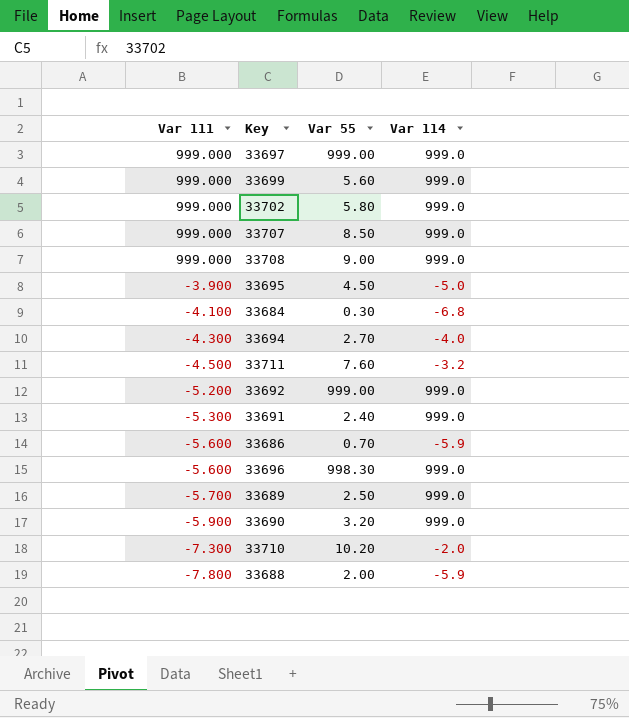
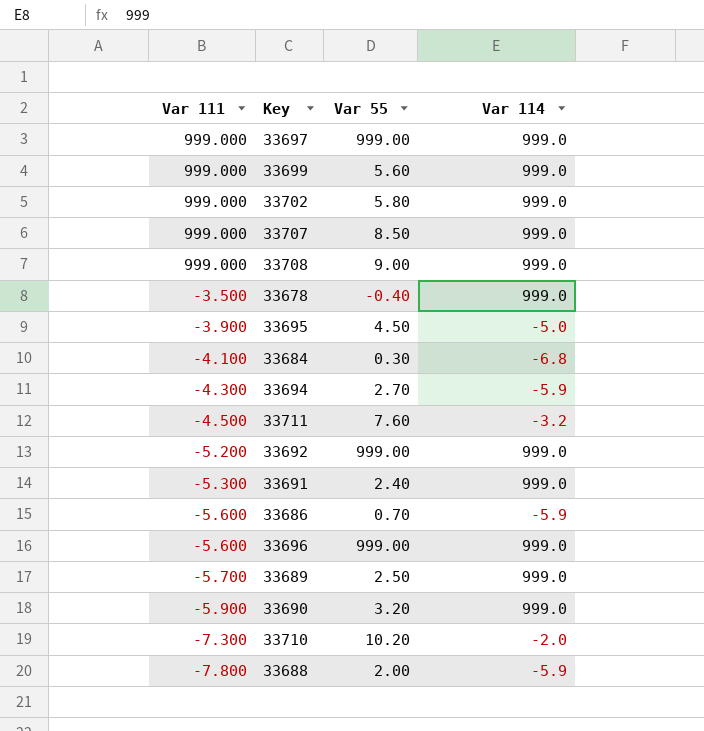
row 33678: none -> -3.500 | -0.40 | 999.0
33694 | Var 114: -4.0 -> -5.9
33696 | Var 55: 998.30 -> 999.00

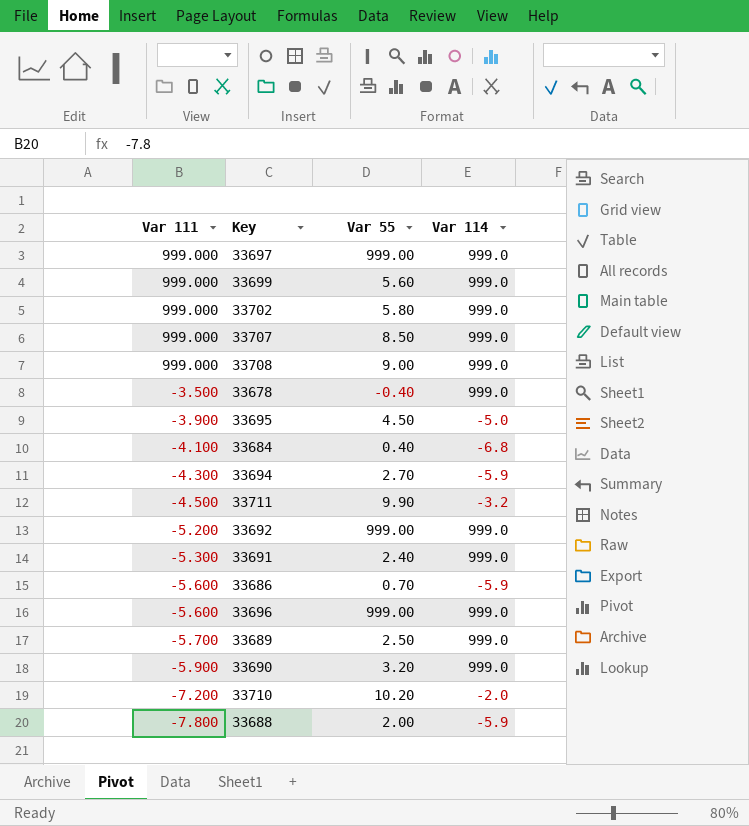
33684 | Var 55: 0.30 -> 0.40
33711 | Var 55: 7.60 -> 9.90
33710 | Var 111: -7.300 -> -7.200

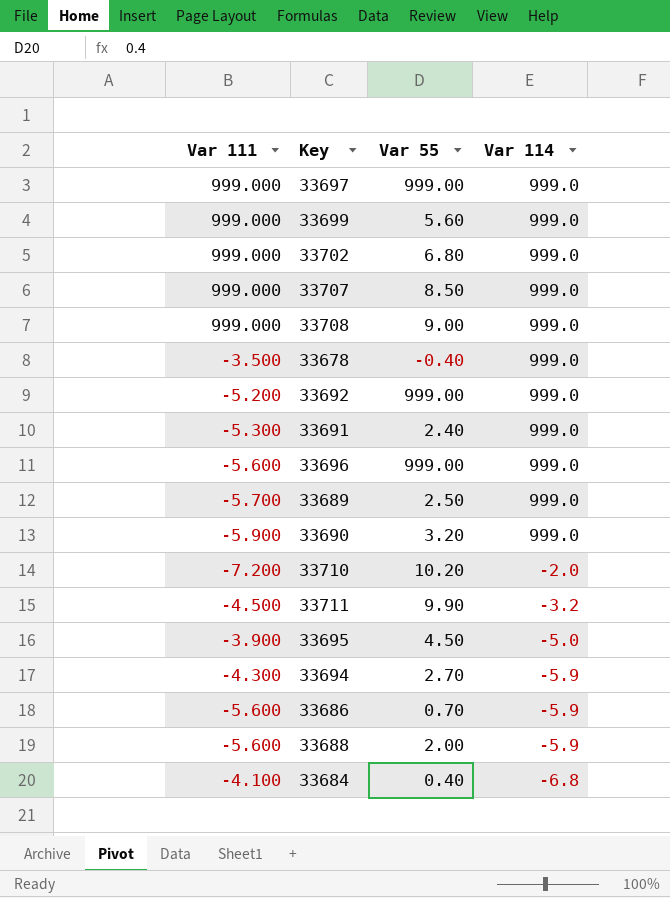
row order: Var 111 descending -> Var 114 descending
33702 | Var 55: 5.80 -> 6.80
33688 | Var 111: -7.800 -> -5.600

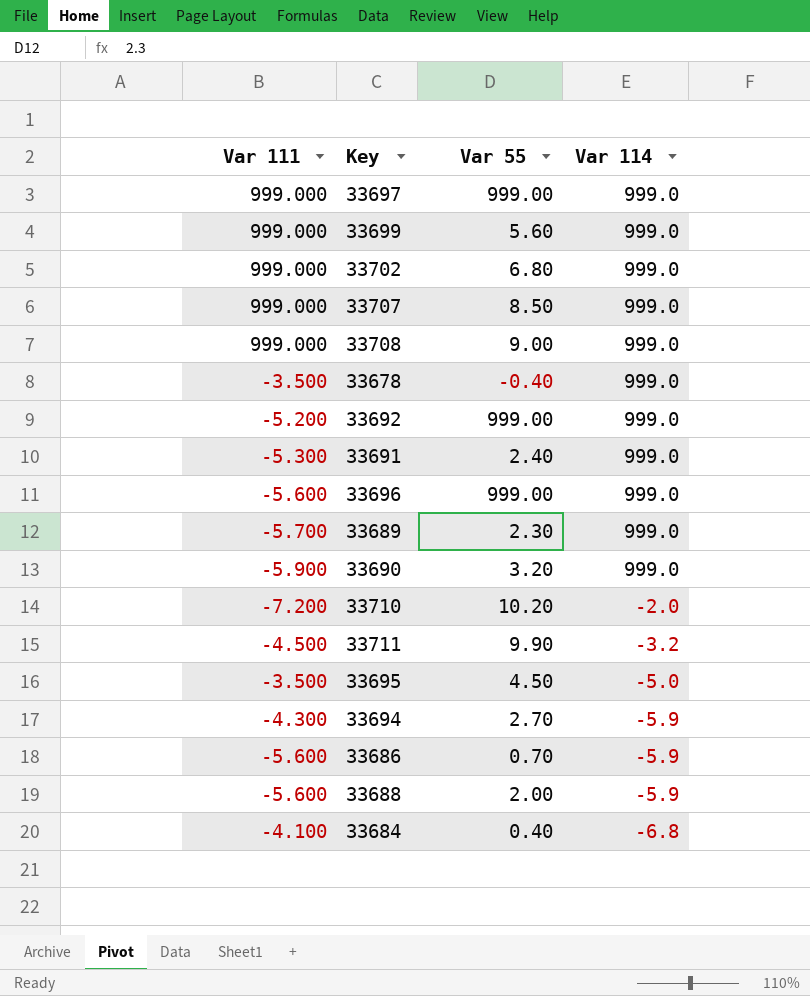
33689 | Var 55: 2.50 -> 2.30
33695 | Var 111: -3.900 -> -3.500

